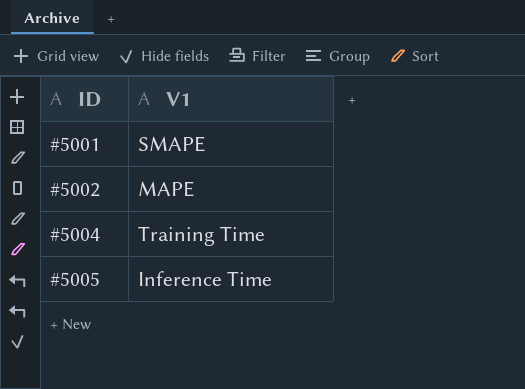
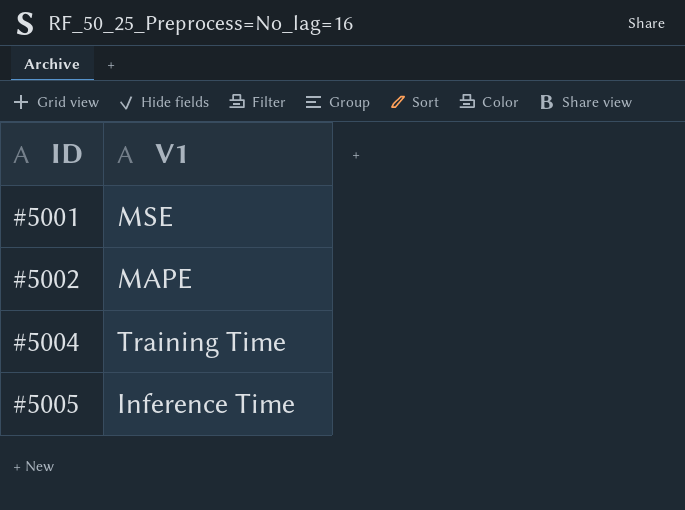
#5001 | V1: SMAPE -> MSE

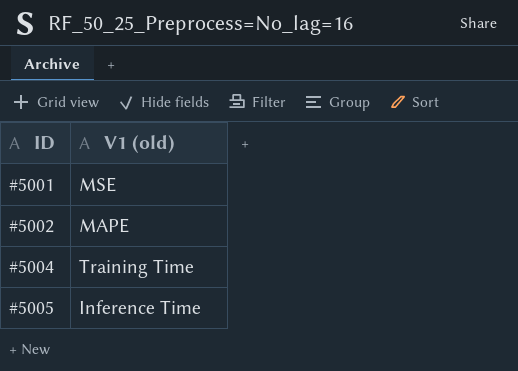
column name: V1 -> V1 (old)

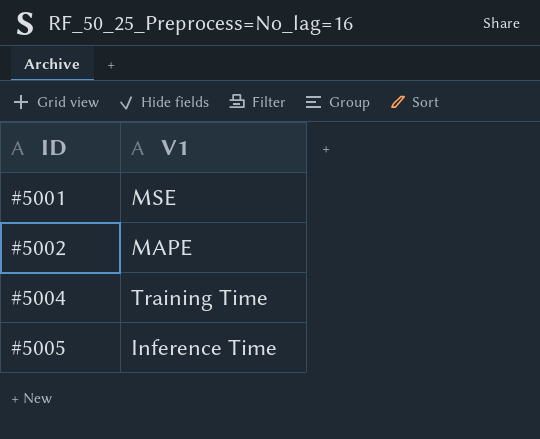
column name: V1 (old) -> V1

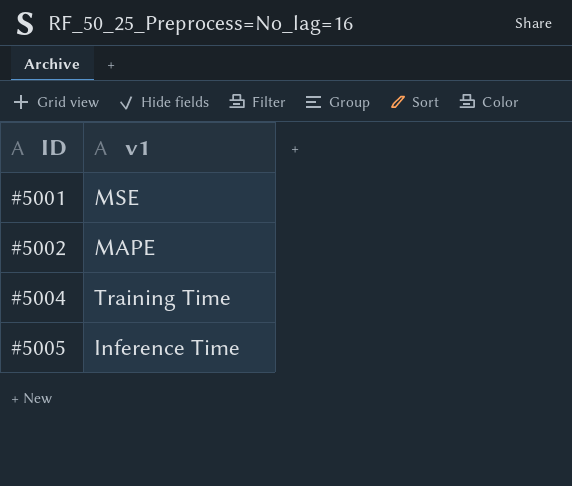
column name: V1 -> v1

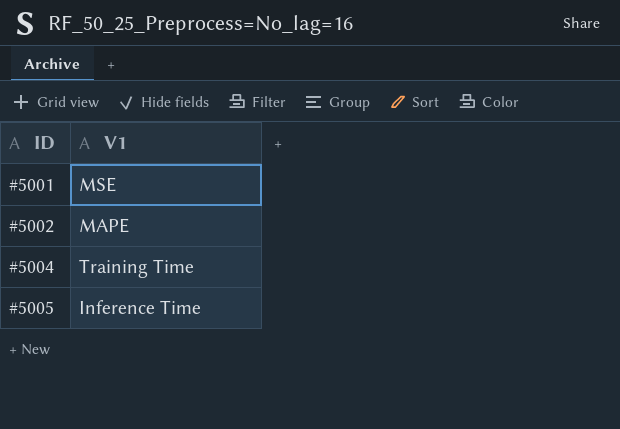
column name: v1 -> V1

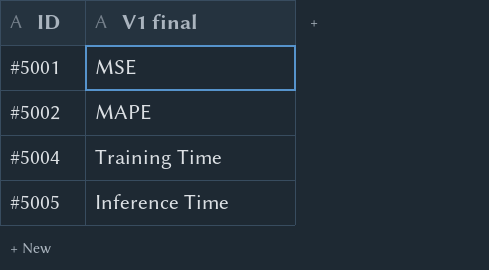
column name: V1 -> V1 final

